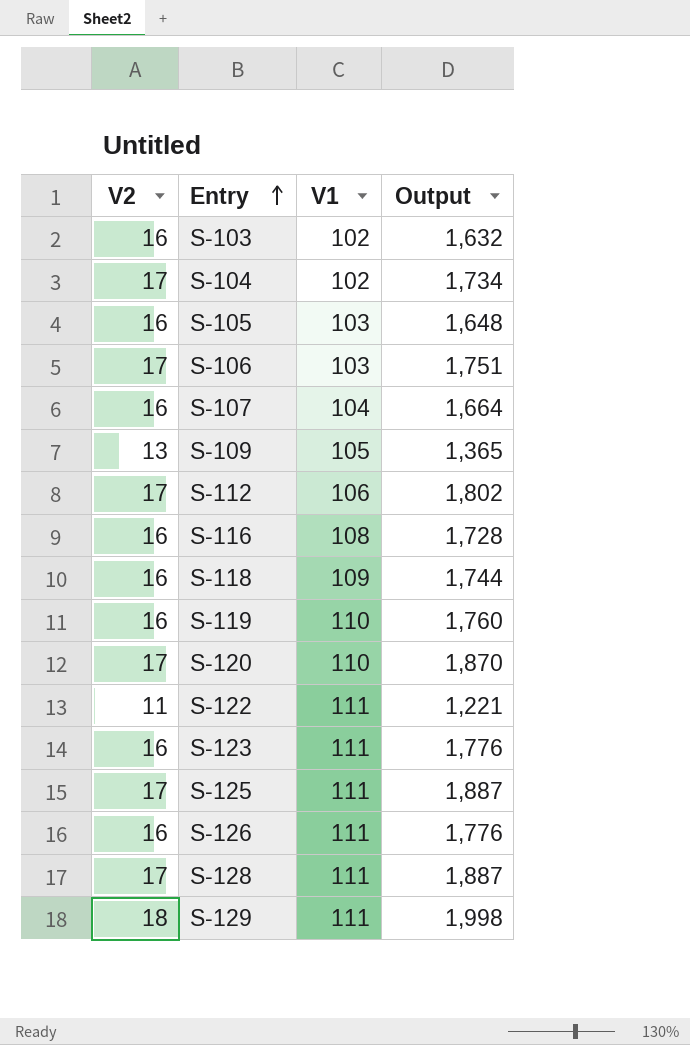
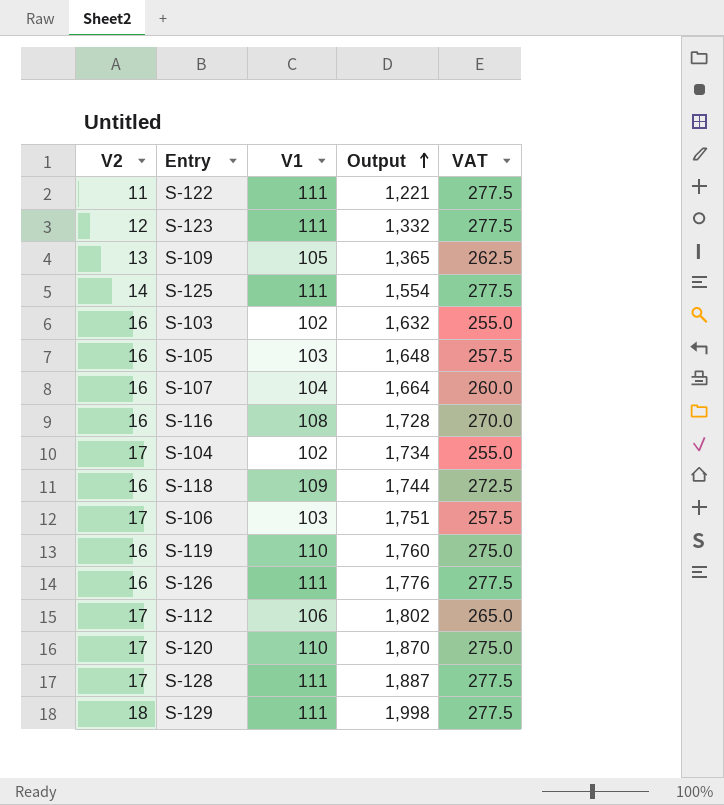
row order: Entry ascending -> Output ascending
column VAT | formula: none -> [V1] * 2.5
S-123 | V2: 16 -> 12
S-123 | Output: 1,776 -> 1,332
S-125 | V2: 17 -> 14
S-125 | Output: 1,887 -> 1,554

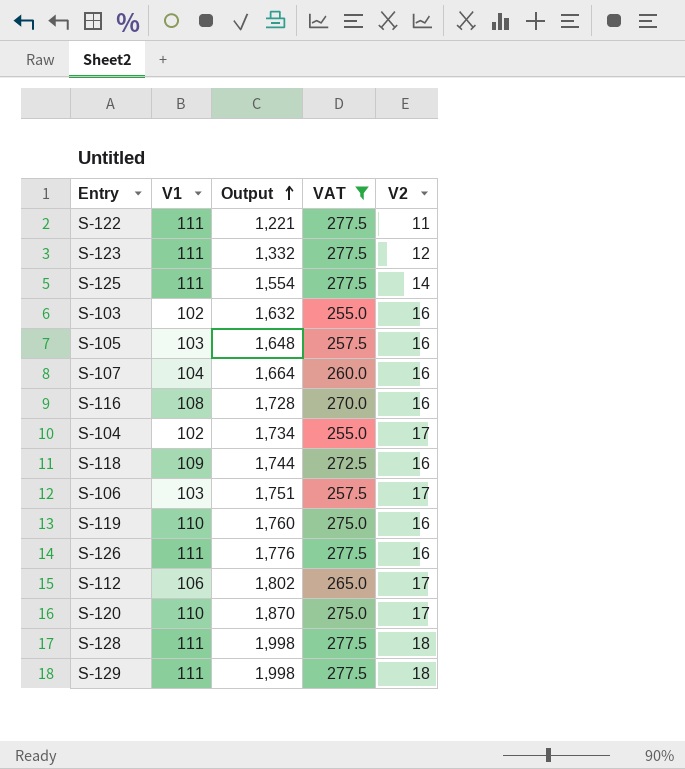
filter: none -> VAT != 262.5
column V2 | position: 1 -> 5
S-128 | Output: 1,887 -> 1,998
S-128 | V2: 17 -> 18

